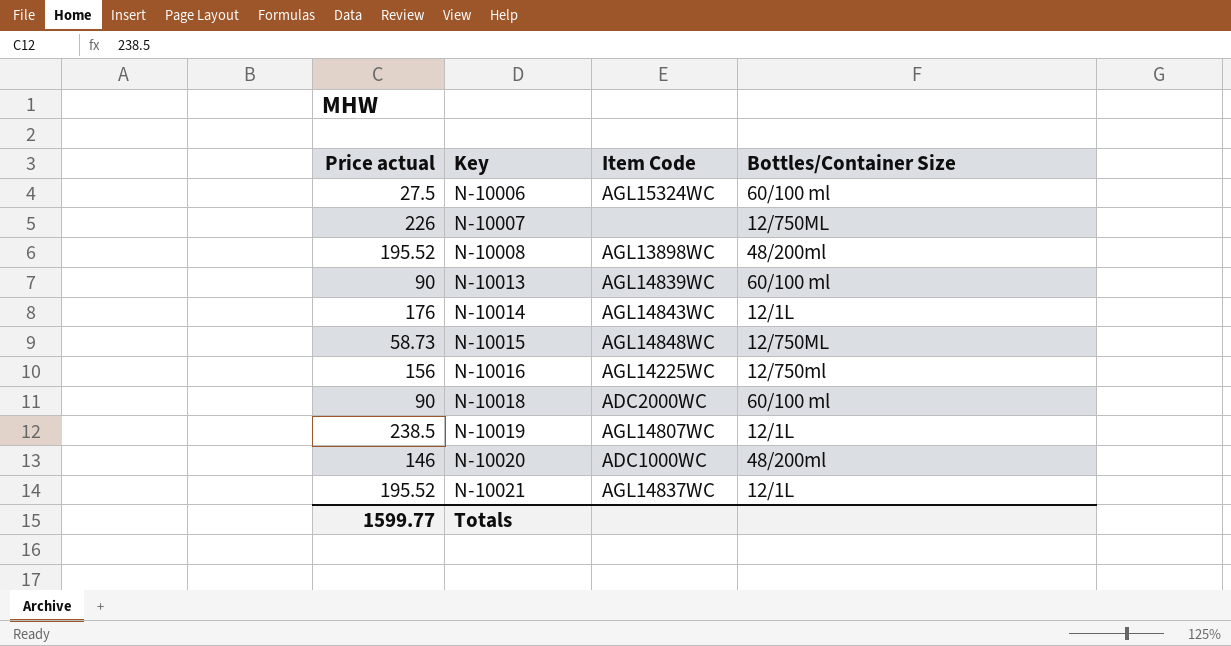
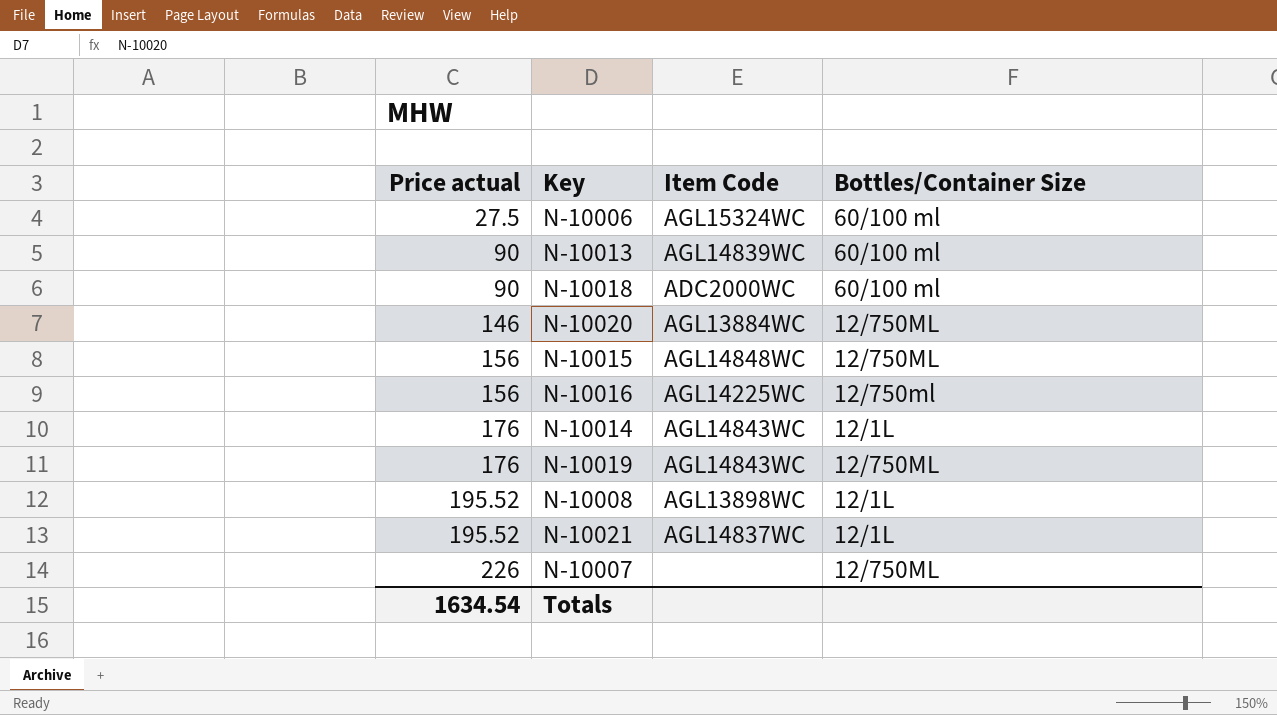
row order: Key ascending -> Price actual ascending
N-10020 | Item Code: ADC1000WC -> AGL13884WC
N-10020 | Bottles/Container Size: 48/200ml -> 12/750ML
N-10015 | Price actual: 58.73 -> 156
N-10019 | Price actual: 238.5 -> 176
N-10019 | Item Code: AGL14807WC -> AGL14843WC
N-10019 | Bottles/Container Size: 12/1L -> 12/750ML
N-10008 | Bottles/Container Size: 48/200ml -> 12/1L
Totals | Price actual: 1599.77 -> 1634.54

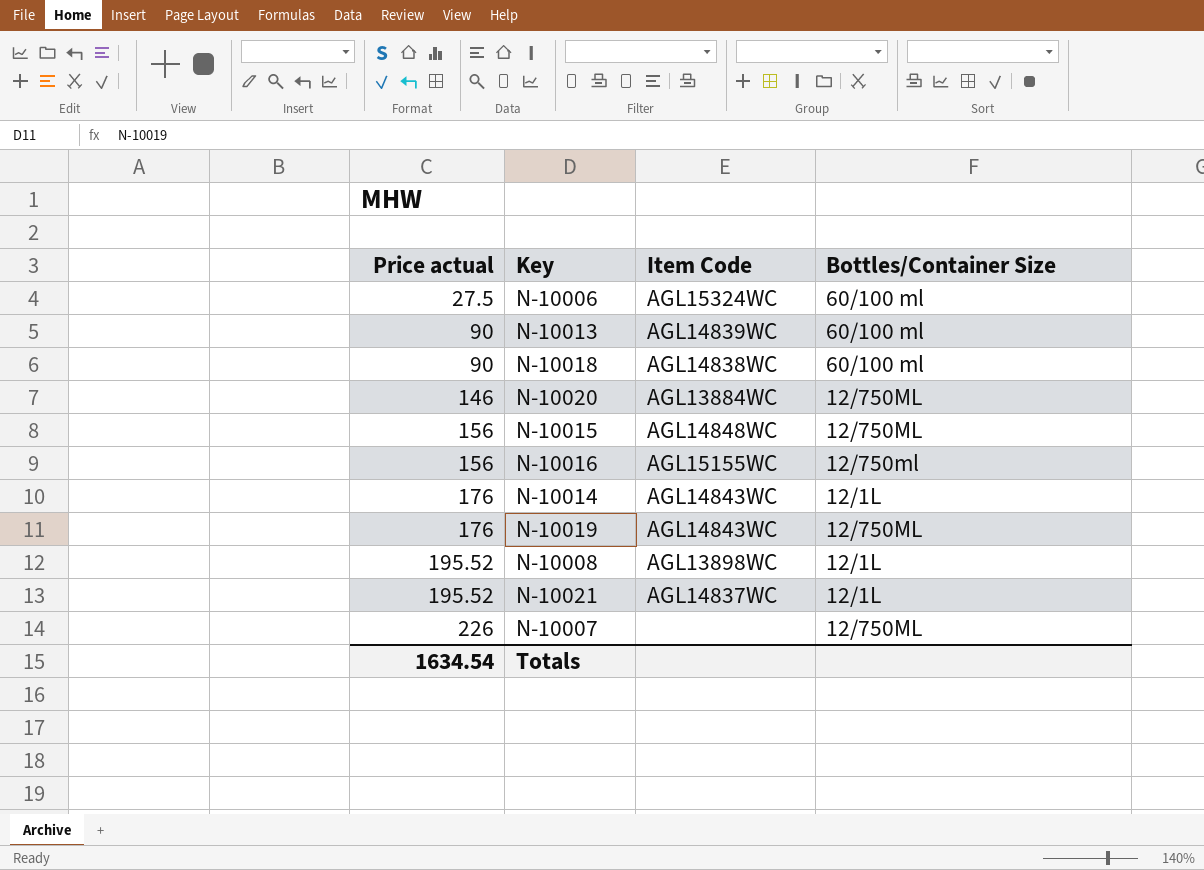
N-10018 | Item Code: ADC2000WC -> AGL14838WC
N-10016 | Item Code: AGL14225WC -> AGL15155WC

